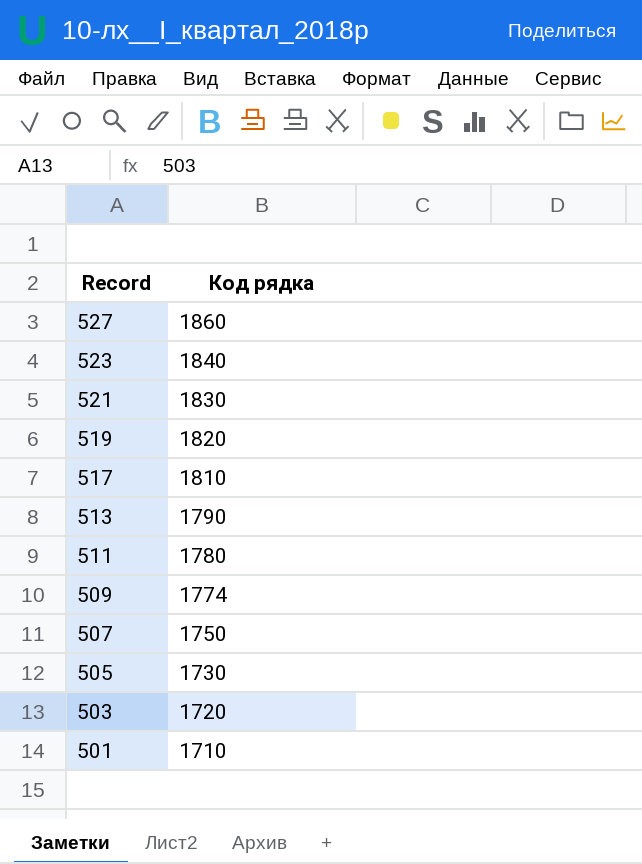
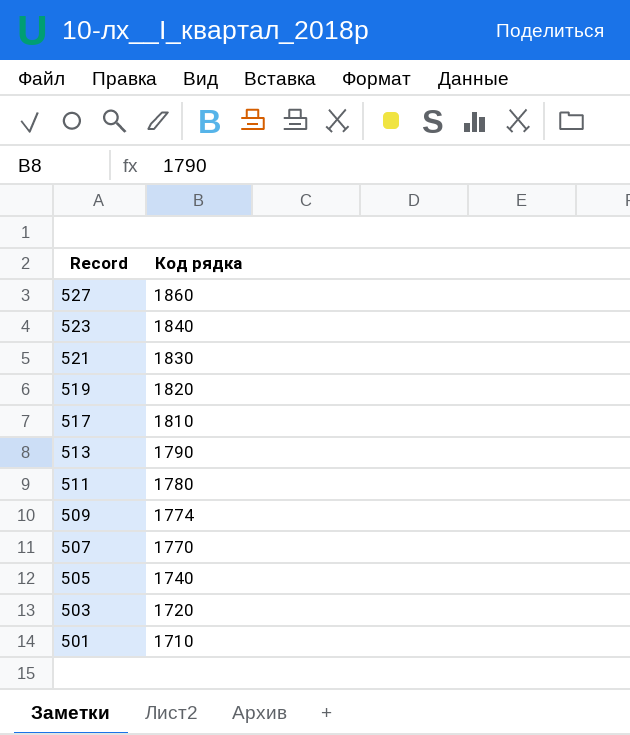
507 | Код рядка: 1750 -> 1770
505 | Код рядка: 1730 -> 1740

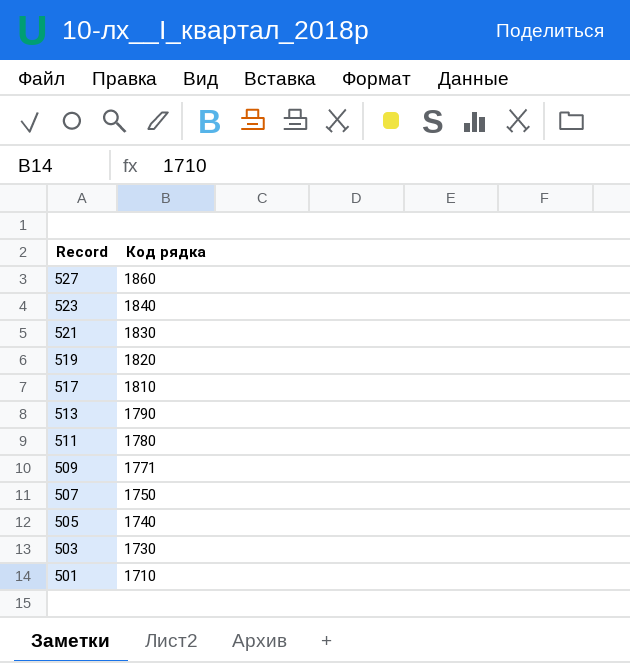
509 | Код рядка: 1774 -> 1771
507 | Код рядка: 1770 -> 1750
503 | Код рядка: 1720 -> 1730

